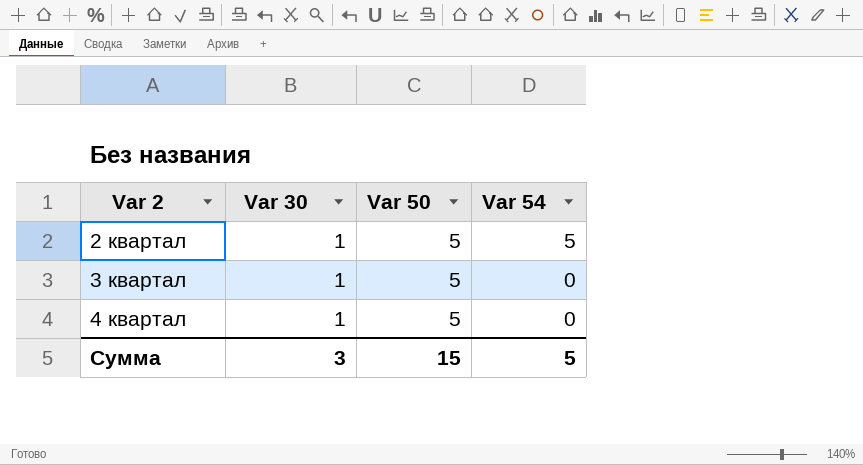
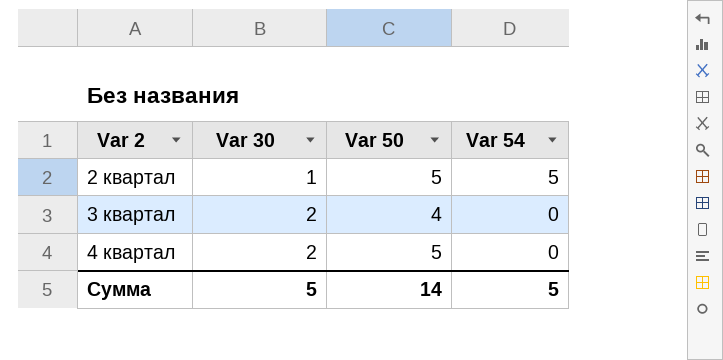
3 квартал | Var 30: 1 -> 2
3 квартал | Var 50: 5 -> 4
4 квартал | Var 30: 1 -> 2
Сумма | Var 30: 3 -> 5
Сумма | Var 50: 15 -> 14

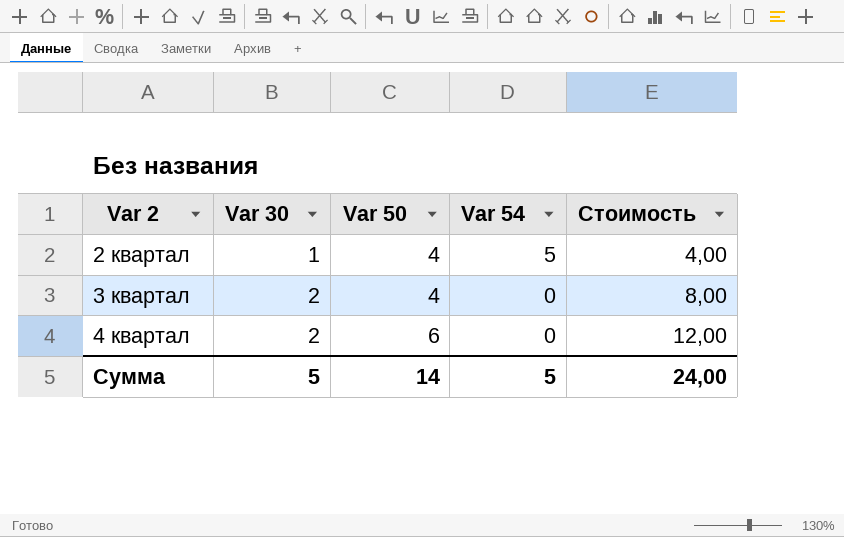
column Стоимость | formula: none -> [Var 30] * [Var 50]
2 квартал | Var 50: 5 -> 4
4 квартал | Var 50: 5 -> 6

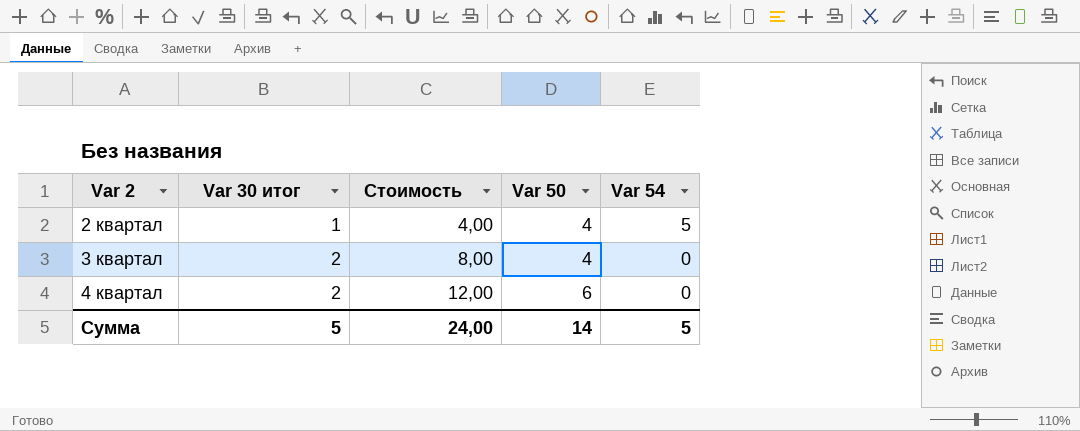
column name: Var 30 -> Var 30 итог
column Стоимость | position: 5 -> 3

